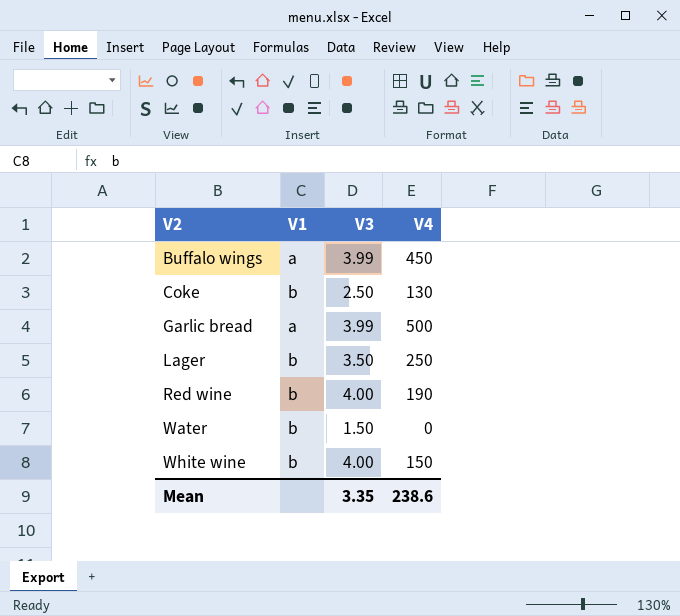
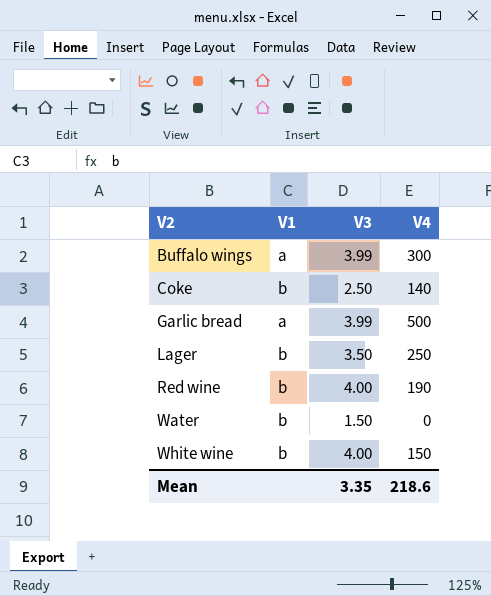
Buffalo wings | V4: 450 -> 300
Coke | V4: 130 -> 140
Mean | V4: 238.6 -> 218.6

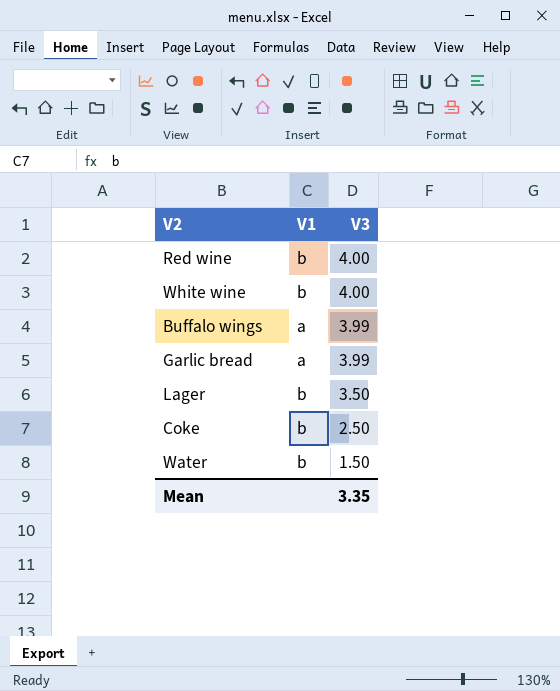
row order: V2 ascending -> V3 descending
column V4 | position: 4 -> none

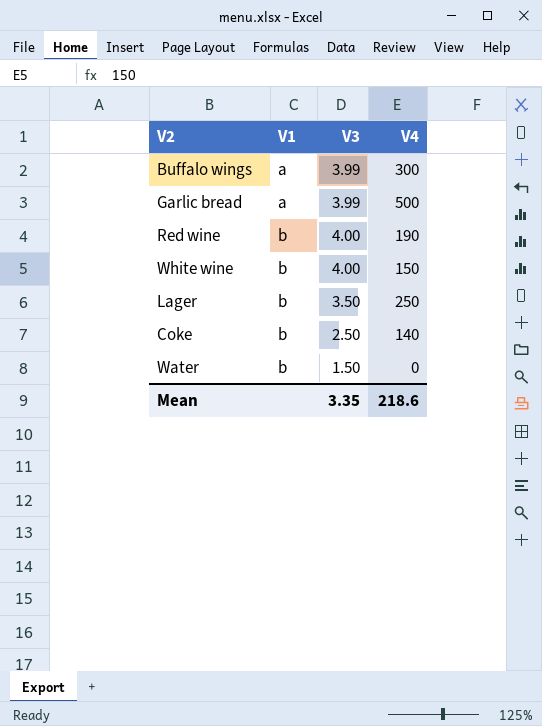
row order: V3 descending -> V1 ascending
column V4 | position: none -> 4

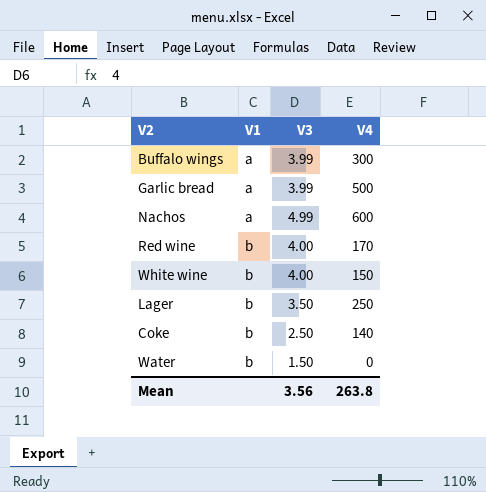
row Nachos: none -> a | 4.99 | 600
Red wine | V4: 190 -> 170
Mean | V3: 3.35 -> 3.56
Mean | V4: 218.6 -> 263.8

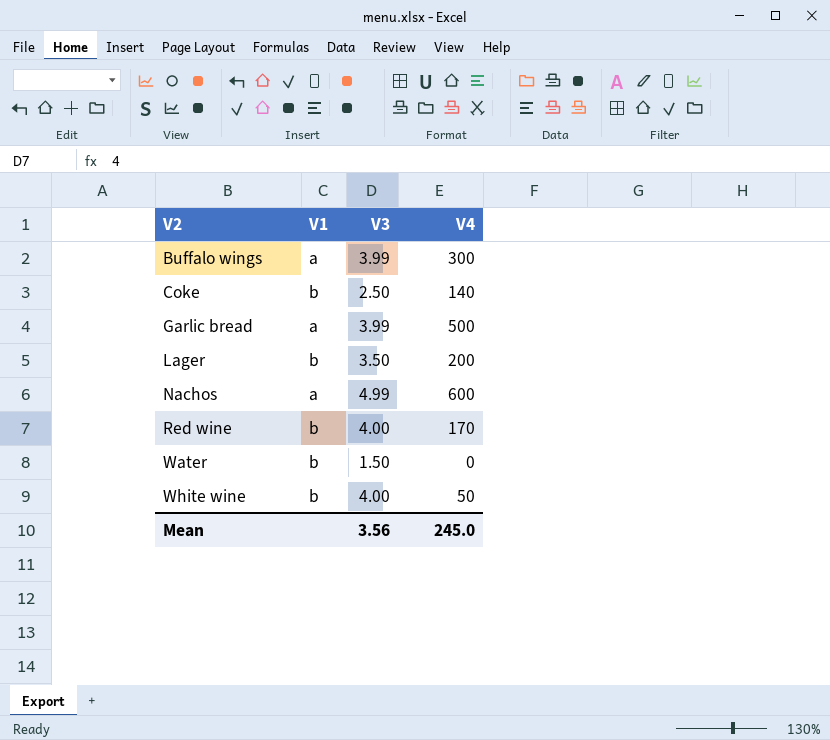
row order: V1 ascending -> V2 ascending
Lager | V4: 250 -> 200
White wine | V4: 150 -> 50
Mean | V4: 263.8 -> 245.0

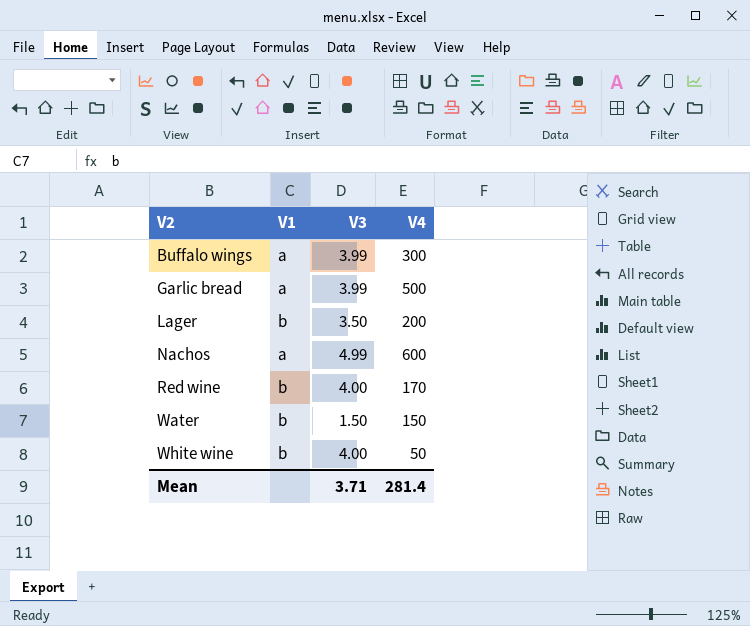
row Coke: b | 2.50 | 140 -> none
Water | V4: 0 -> 150
Mean | V3: 3.56 -> 3.71
Mean | V4: 245.0 -> 281.4

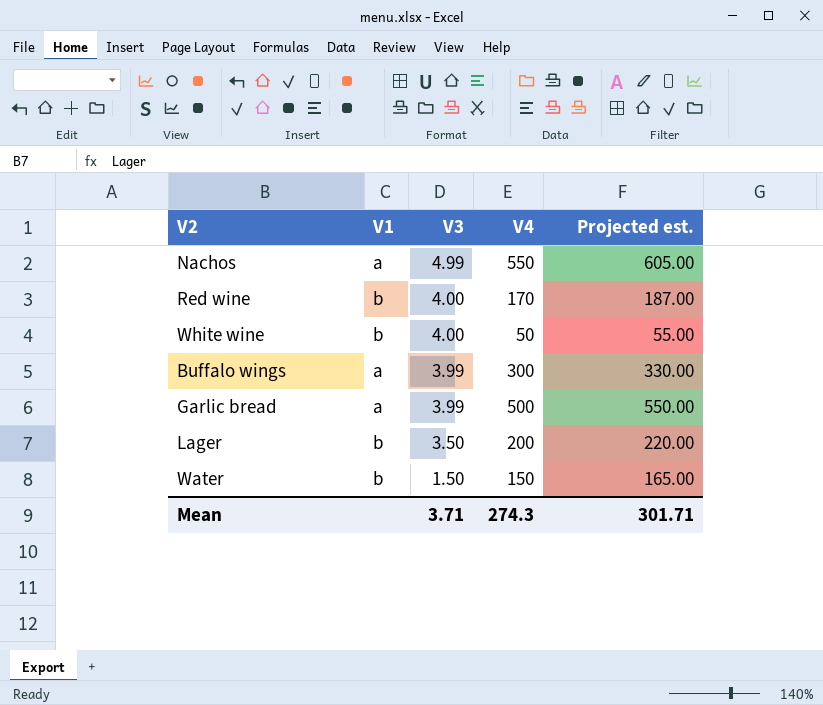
row order: V2 ascending -> V3 descending
column Projected est. | formula: none -> [V4] * 1.1
Nachos | V4: 600 -> 550
Mean | V4: 281.4 -> 274.3

